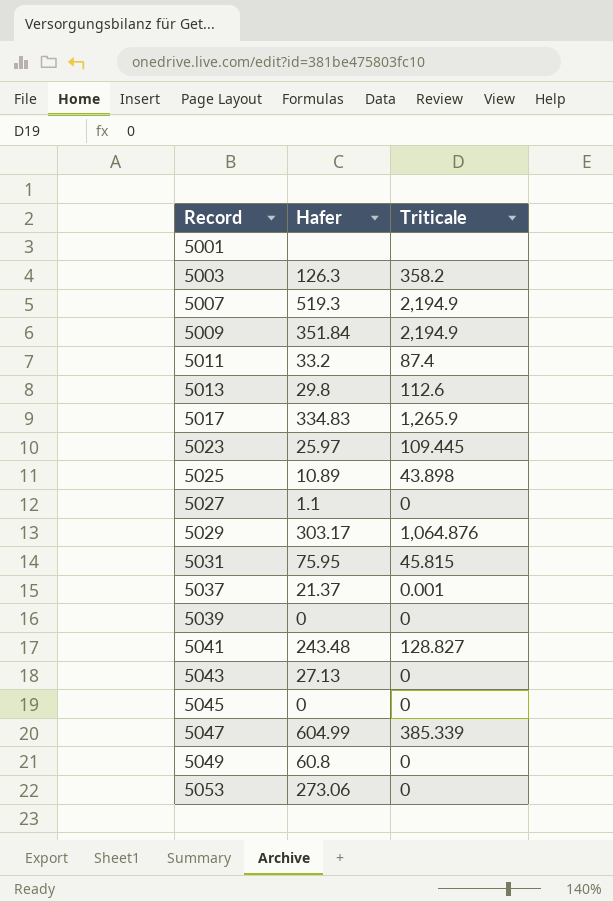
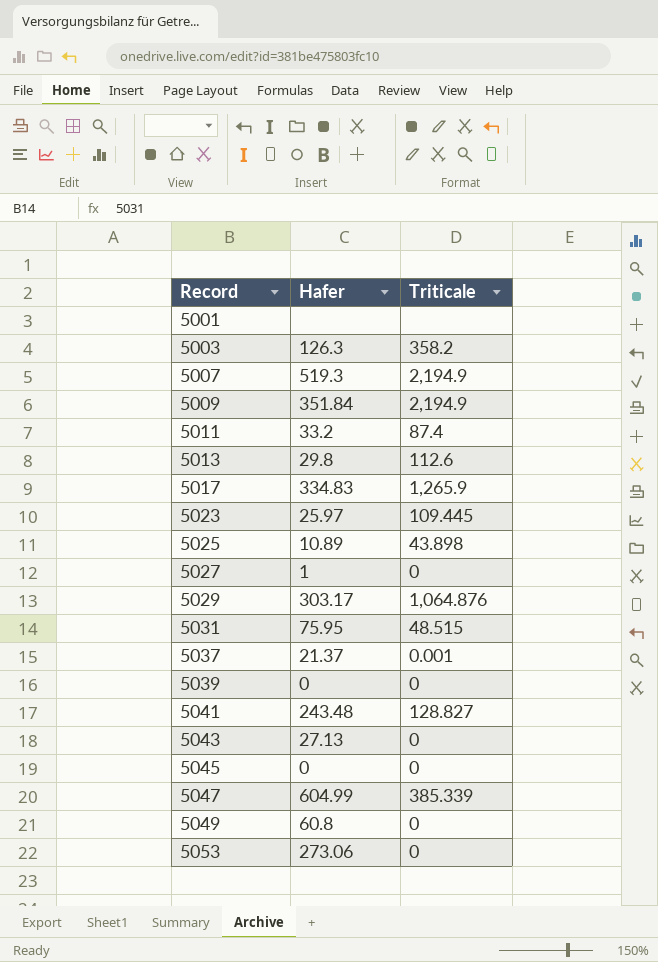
5027 | Hafer: 1.1 -> 1
5031 | Triticale: 45.815 -> 48.515

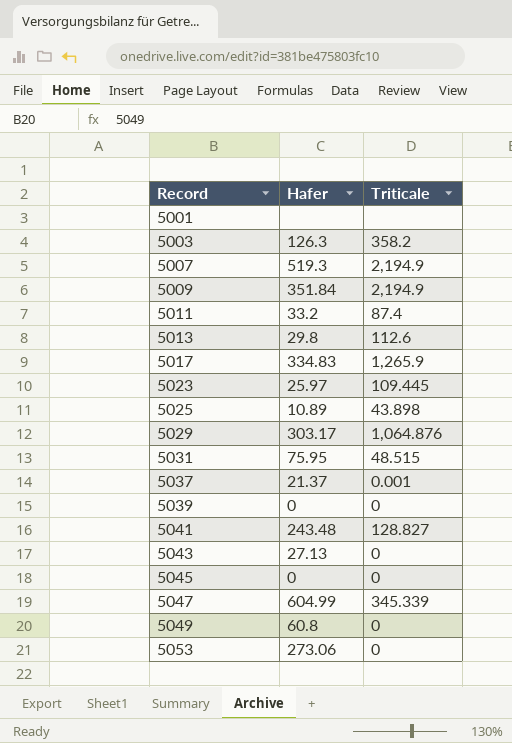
row 5027: 1 | 0 -> none
5047 | Triticale: 385.339 -> 345.339

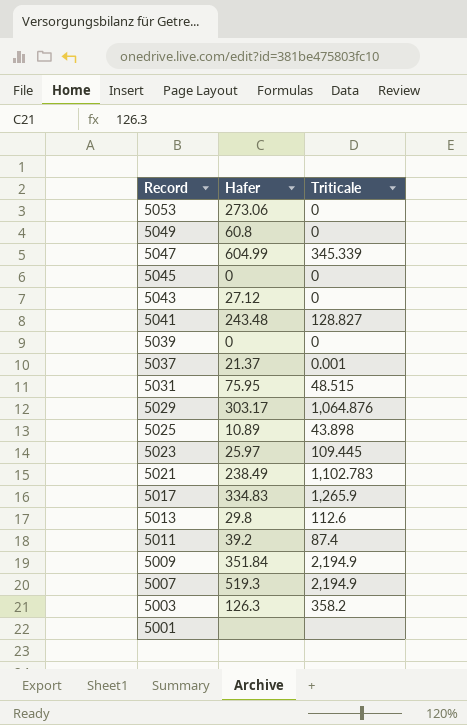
row order: Record ascending -> Record descending
5043 | Hafer: 27.13 -> 27.12
row 5021: none -> 238.49 | 1,102.783
5011 | Hafer: 33.2 -> 39.2

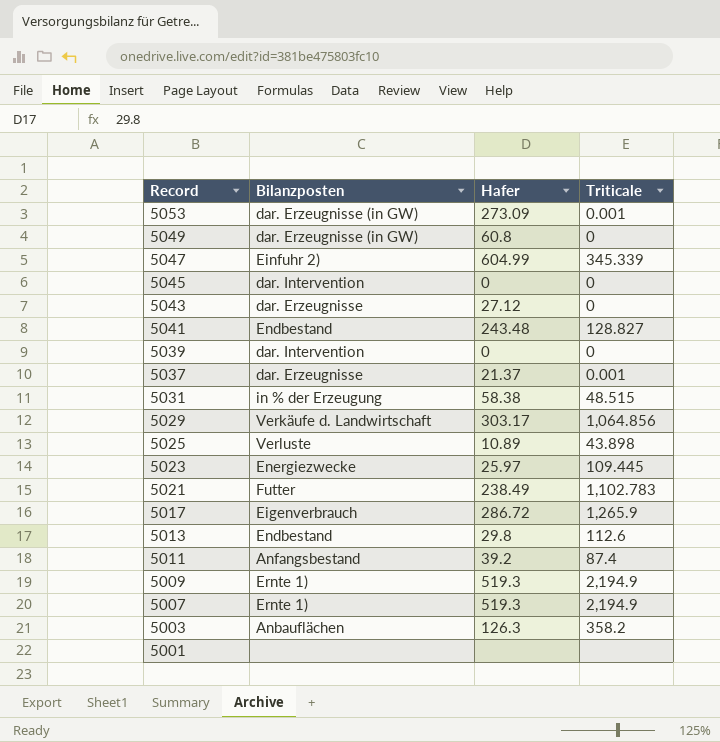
column Bilanzposten | position: none -> 2
5053 | Hafer: 273.06 -> 273.09
5053 | Triticale: 0 -> 0.001
5031 | Hafer: 75.95 -> 58.38
5029 | Triticale: 1,064.876 -> 1,064.856
5017 | Hafer: 334.83 -> 286.72
5009 | Hafer: 351.84 -> 519.3

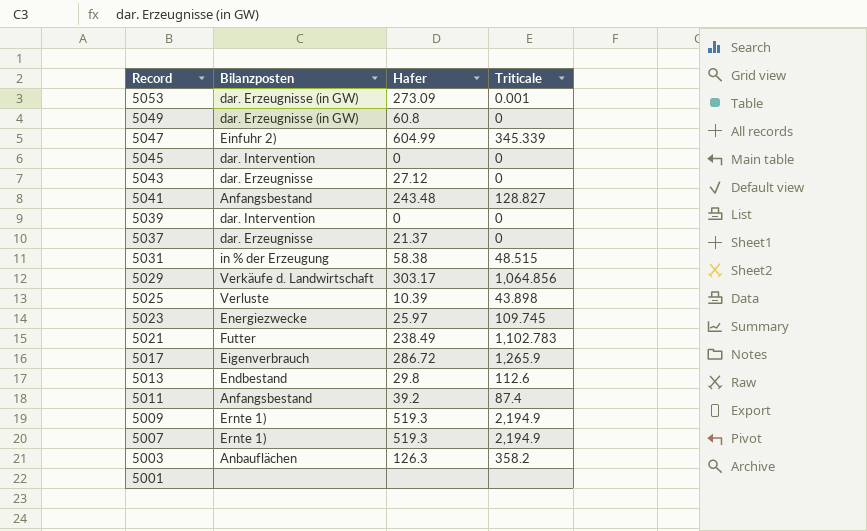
5041 | Bilanzposten: Endbestand -> Anfangsbestand
5037 | Triticale: 0.001 -> 0
5025 | Hafer: 10.89 -> 10.39
5023 | Triticale: 109.445 -> 109.745

